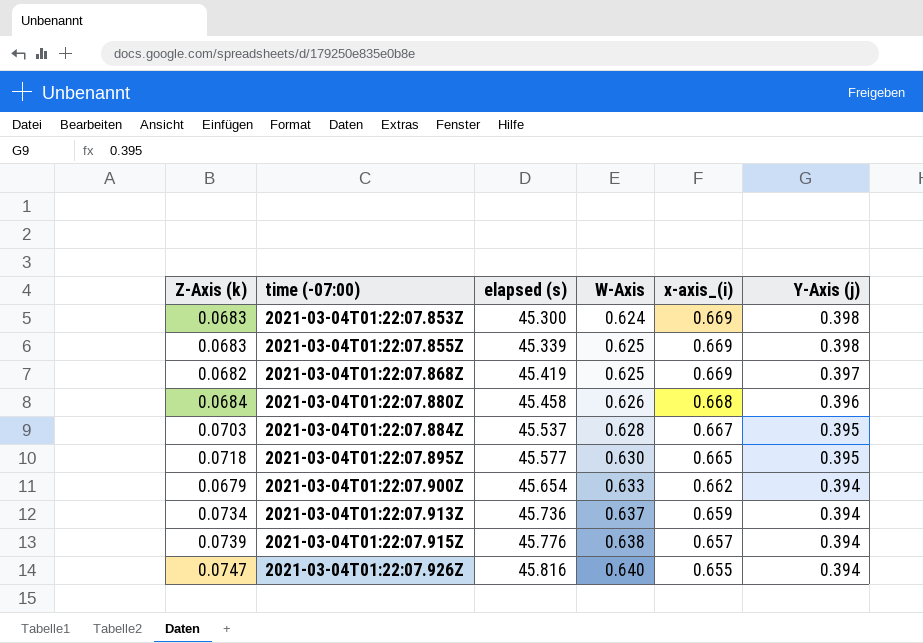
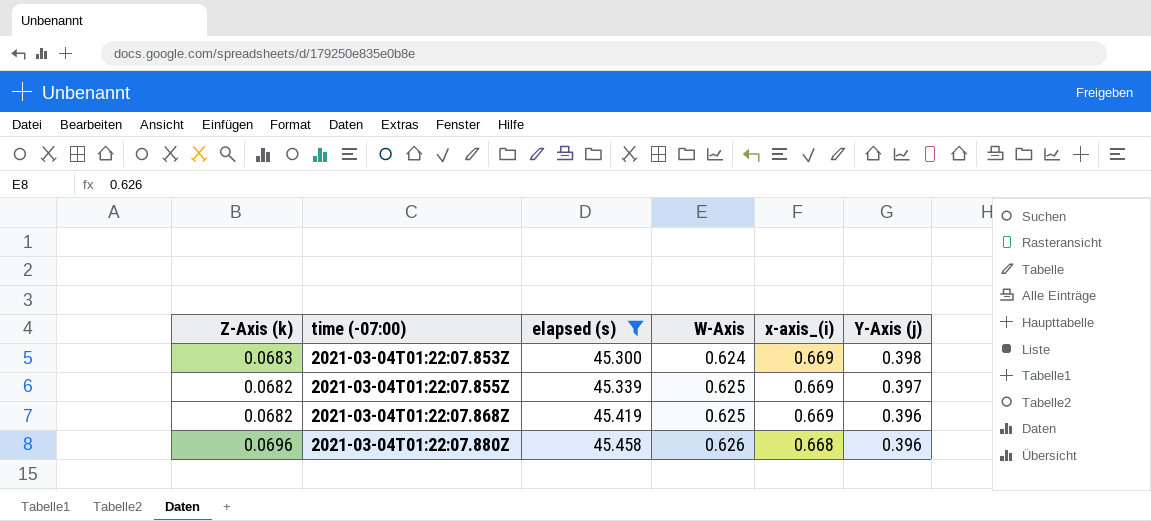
filter: none -> elapsed (s) <= 45.458
2021-03-04T01:22:07.855Z | Z-Axis (k): 0.0683 -> 0.0682
2021-03-04T01:22:07.855Z | Y-Axis (j): 0.398 -> 0.397
2021-03-04T01:22:07.868Z | Y-Axis (j): 0.397 -> 0.396
2021-03-04T01:22:07.880Z | Z-Axis (k): 0.0684 -> 0.0696

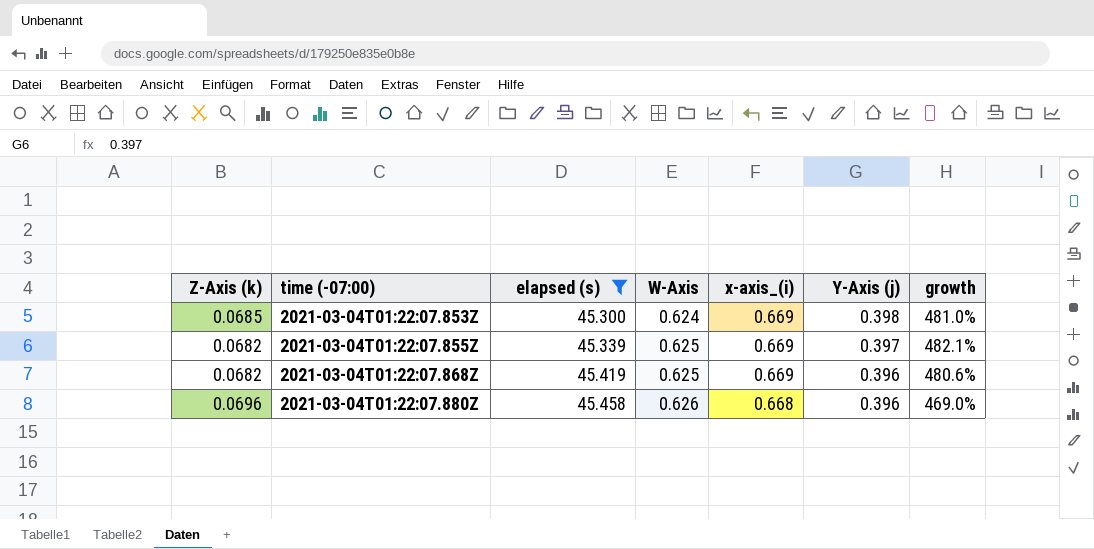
column growth | formula: none -> ([Y-Axis (j)] - [Z-Axis (k)]) / [Z-Axis (k)]
2021-03-04T01:22:07.853Z | Z-Axis (k): 0.0683 -> 0.0685

